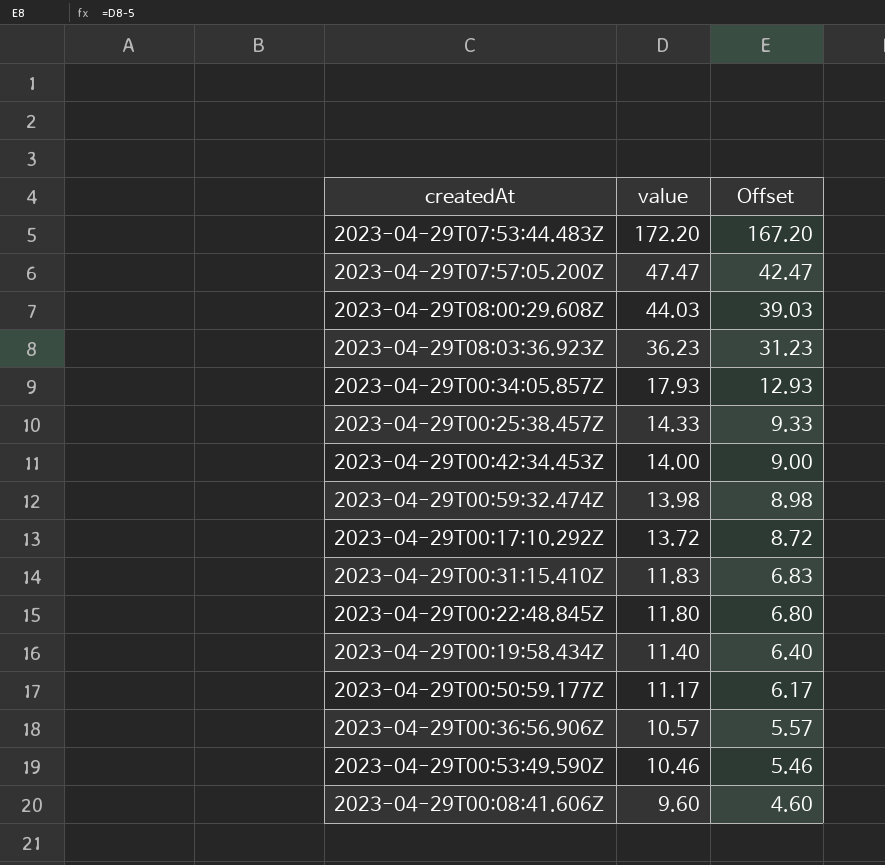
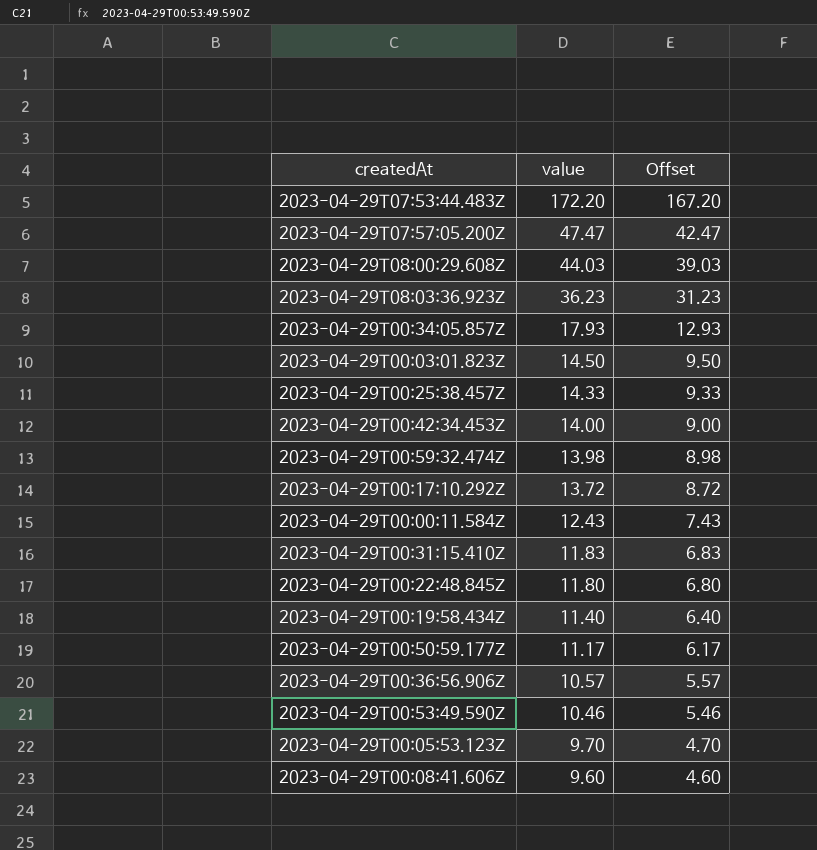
row 2023-04-29T00:03:01.823Z: none -> 14.50 | 9.50
row 2023-04-29T00:00:11.584Z: none -> 12.43 | 7.43
row 2023-04-29T00:05:53.123Z: none -> 9.70 | 4.70

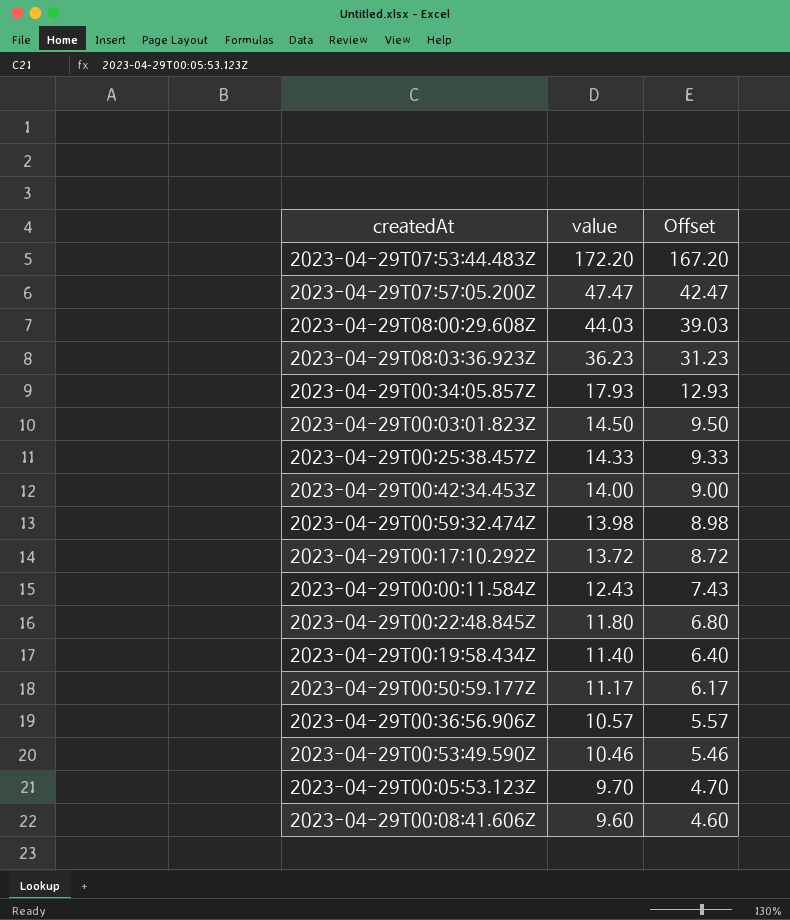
row 2023-04-29T00:31:15.410Z: 11.83 | 6.83 -> none

